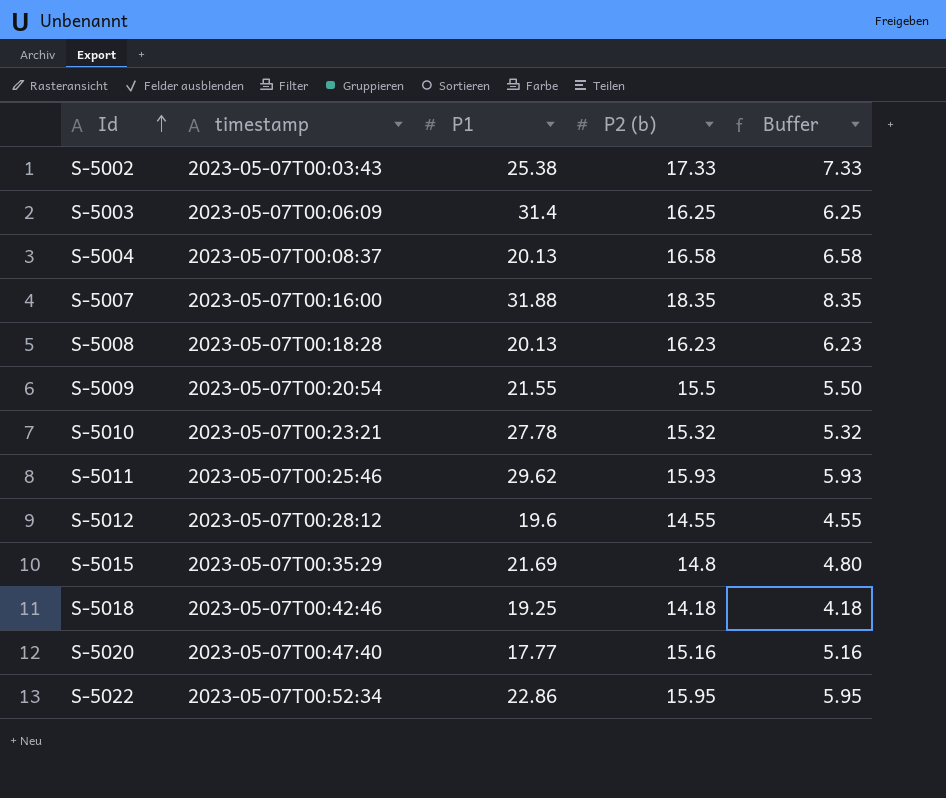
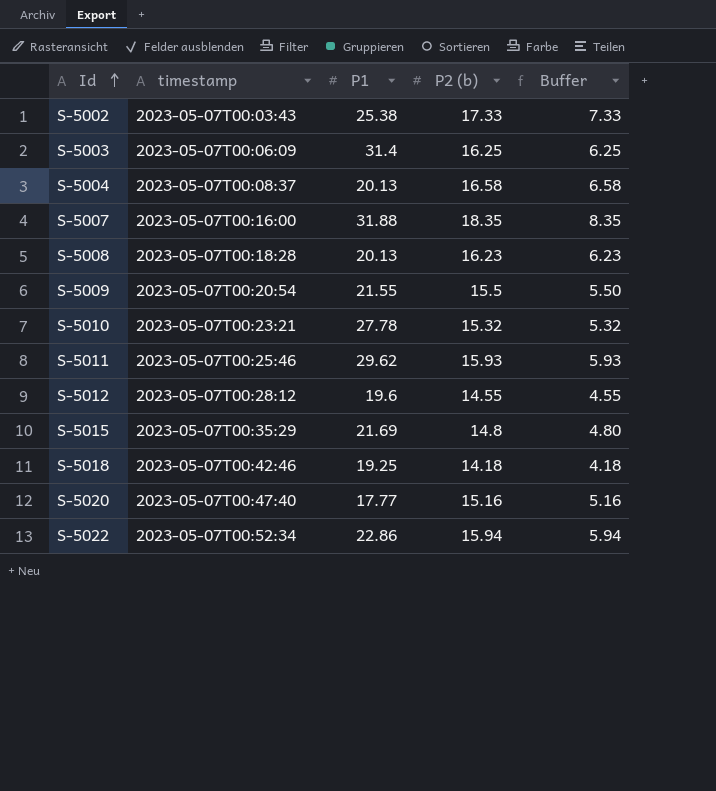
S-5022 | P2 (b): 15.95 -> 15.94
S-5022 | Buffer: 5.95 -> 5.94

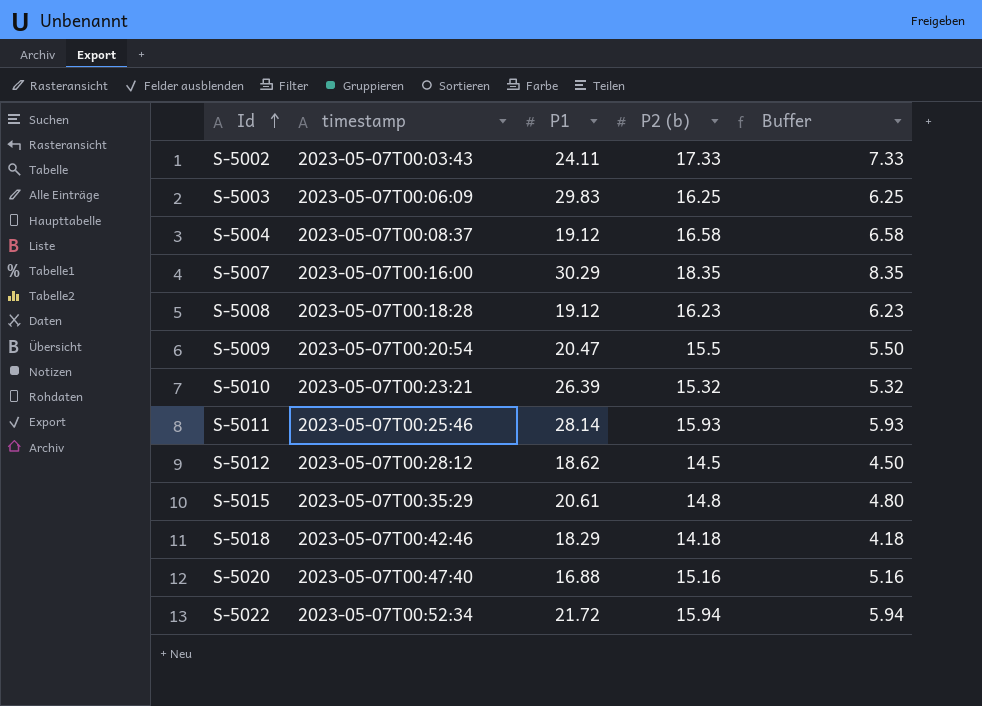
S-5002 | P1: 25.38 -> 24.11
S-5003 | P1: 31.4 -> 29.83
S-5004 | P1: 20.13 -> 19.12
S-5007 | P1: 31.88 -> 30.29
S-5008 | P1: 20.13 -> 19.12
S-5009 | P1: 21.55 -> 20.47
S-5010 | P1: 27.78 -> 26.39
S-5011 | P1: 29.62 -> 28.14
S-5012 | P1: 19.6 -> 18.62
S-5012 | P2 (b): 14.55 -> 14.5
S-5012 | Buffer: 4.55 -> 4.50
S-5015 | P1: 21.69 -> 20.61
S-5018 | P1: 19.25 -> 18.29
S-5020 | P1: 17.77 -> 16.88
S-5022 | P1: 22.86 -> 21.72

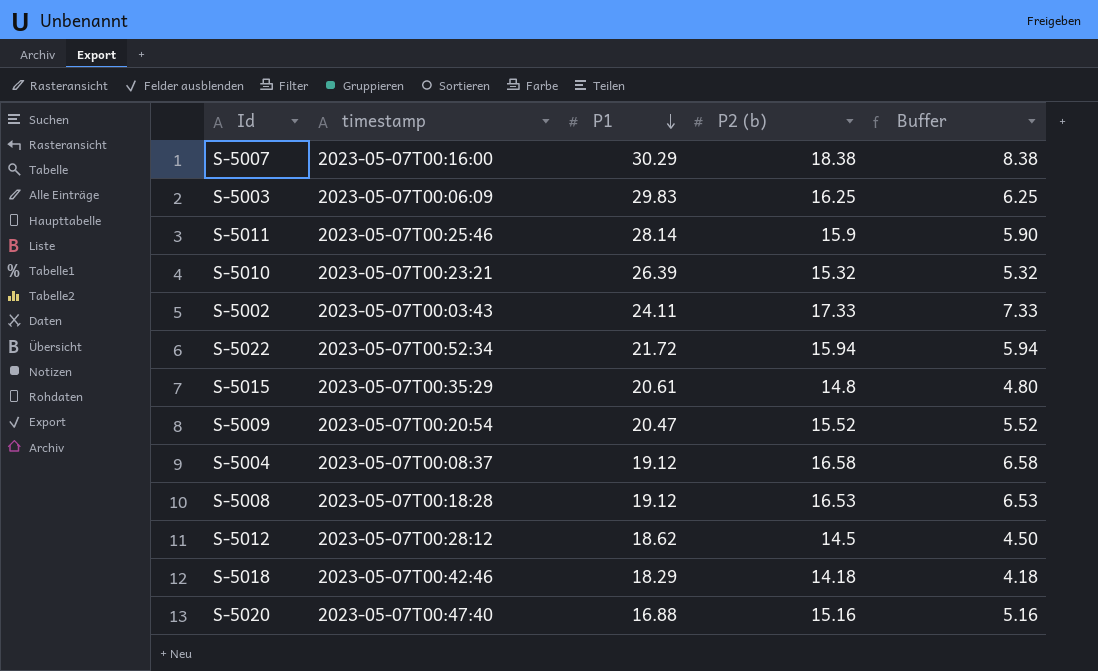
row order: Id ascending -> P1 descending
S-5007 | P2 (b): 18.35 -> 18.38
S-5007 | Buffer: 8.35 -> 8.38
S-5011 | P2 (b): 15.93 -> 15.9
S-5011 | Buffer: 5.93 -> 5.90
S-5009 | P2 (b): 15.5 -> 15.52
S-5009 | Buffer: 5.50 -> 5.52
S-5008 | P2 (b): 16.23 -> 16.53
S-5008 | Buffer: 6.23 -> 6.53

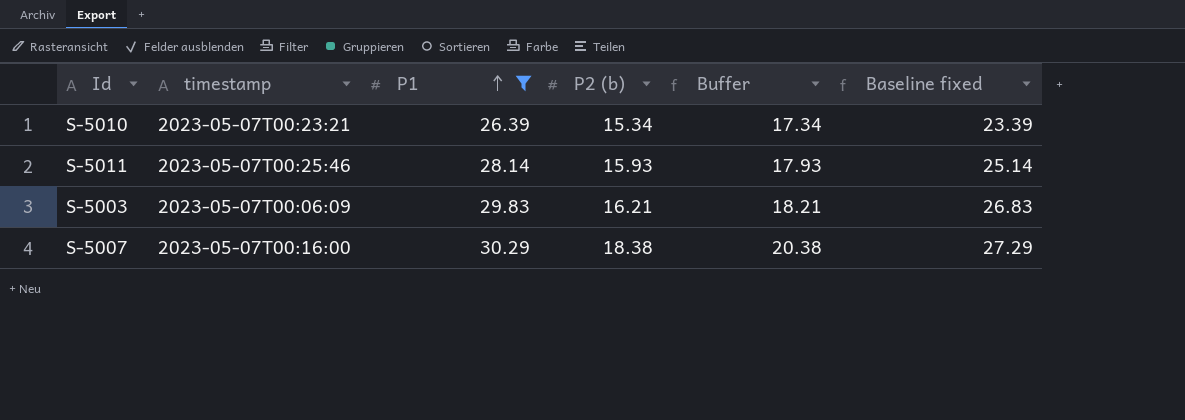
filter: none -> P1 >= 26.39
row order: P1 descending -> P1 ascending
column Buffer | formula: [P2 (b)] - 10 -> [P2 (b)] + 2
column Baseline fixed | formula: none -> [P1] - 3
S-5010 | P2 (b): 15.32 -> 15.34
S-5011 | P2 (b): 15.9 -> 15.93
S-5003 | P2 (b): 16.25 -> 16.21

